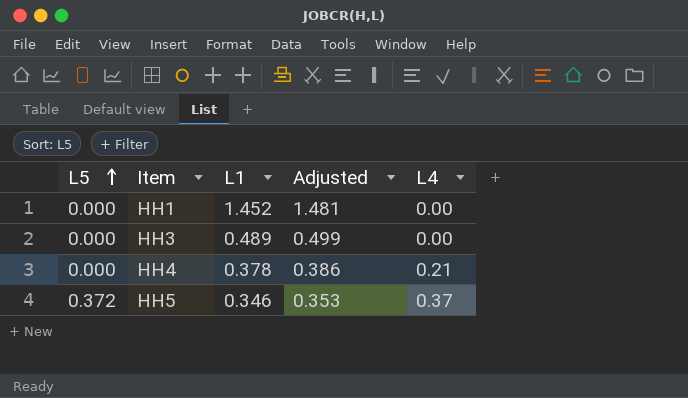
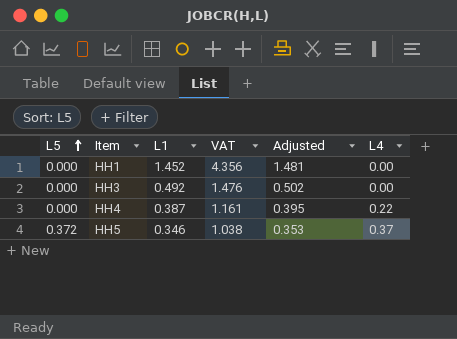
column VAT | formula: none -> [L1] * 3
HH3 | L1: 0.489 -> 0.492
HH3 | Adjusted: 0.499 -> 0.502
HH4 | L1: 0.378 -> 0.387
HH4 | Adjusted: 0.386 -> 0.395
HH4 | L4: 0.21 -> 0.22

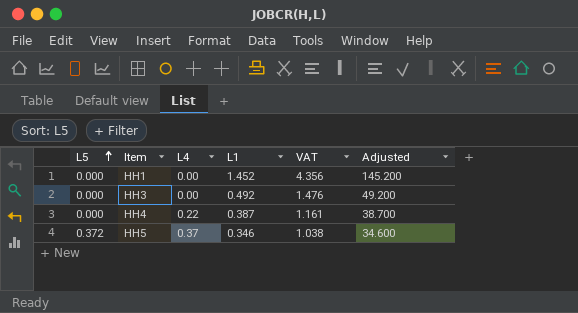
column L4 | position: 6 -> 3
column Adjusted | formula: [L1] * 1.02 -> [L1] * 100

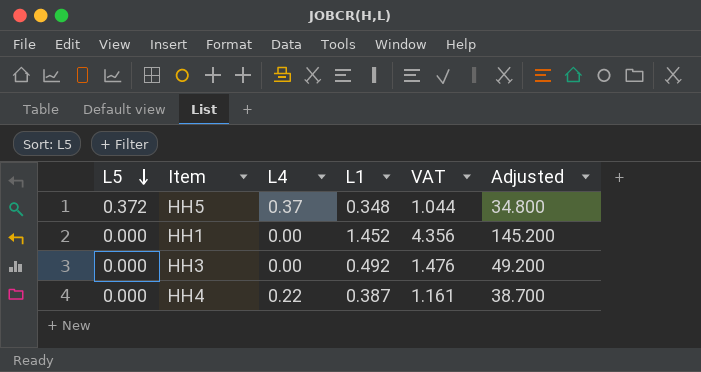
row order: L5 ascending -> L5 descending
HH5 | L1: 0.346 -> 0.348
HH5 | VAT: 1.038 -> 1.044
HH5 | Adjusted: 34.600 -> 34.800

